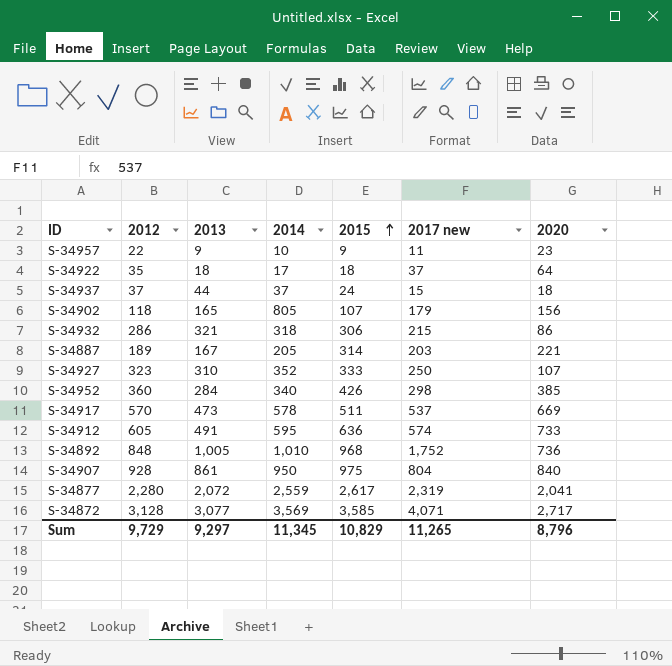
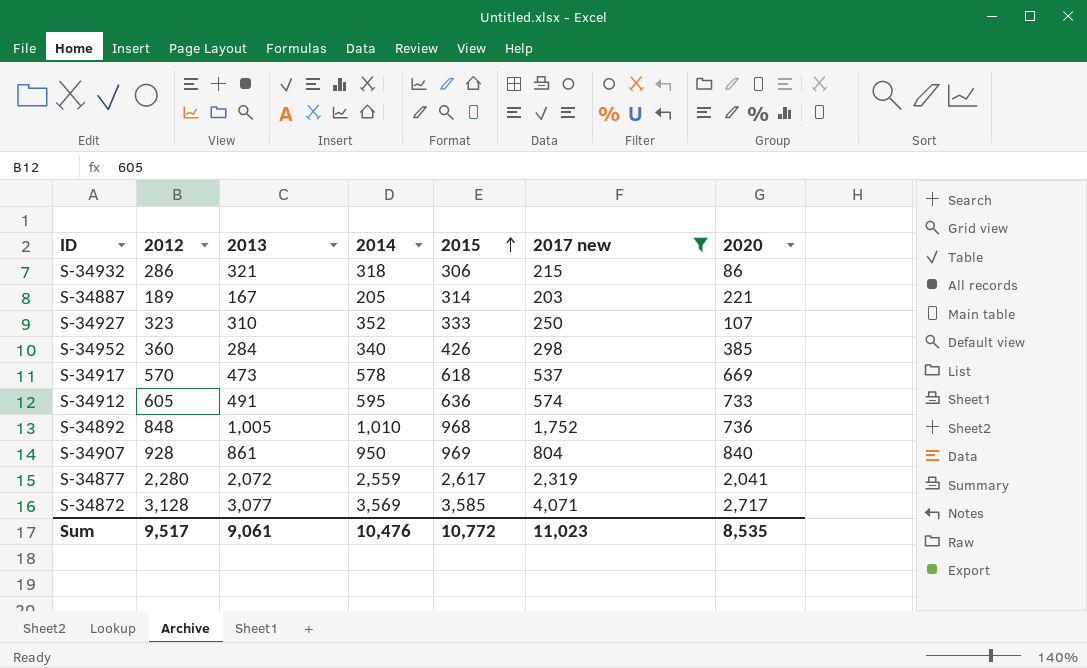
filter: none -> 2017 new >= 203
S-34917 | 2015: 511 -> 618
S-34907 | 2015: 975 -> 969
Sum | 2012: 9,729 -> 9,517
Sum | 2013: 9,297 -> 9,061
Sum | 2014: 11,345 -> 10,476
Sum | 2015: 10,829 -> 10,772
Sum | 2017 new: 11,265 -> 11,023
Sum | 2020: 8,796 -> 8,535

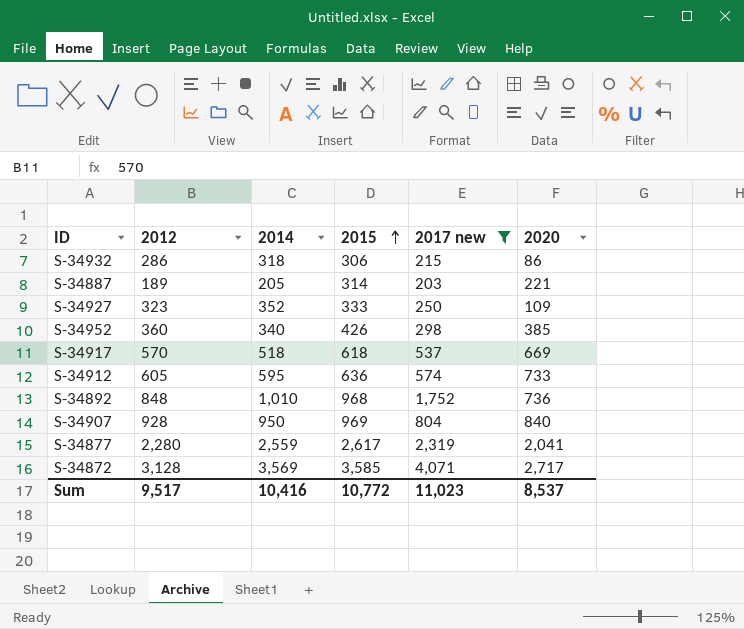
column 2013 | position: 3 -> none
S-34927 | 2020: 107 -> 109
S-34917 | 2014: 578 -> 518
Sum | 2014: 10,476 -> 10,416
Sum | 2020: 8,535 -> 8,537

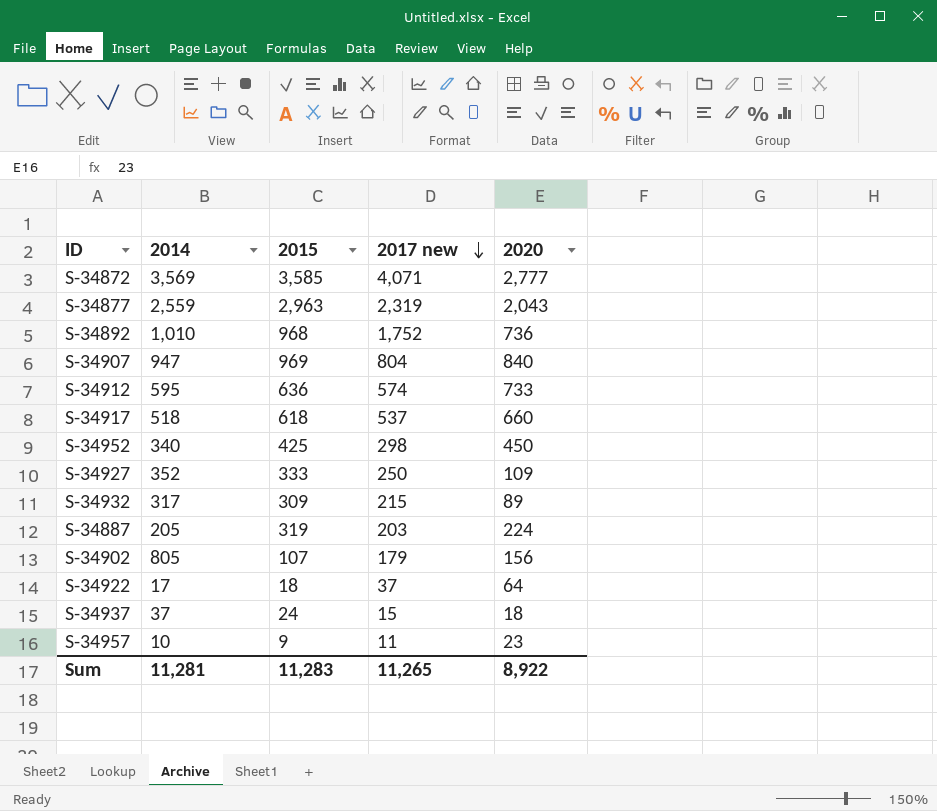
filter: 2017 new >= 203 -> none
row order: 2015 ascending -> 2017 new descending
column 2012 | position: 2 -> none
S-34872 | 2020: 2,717 -> 2,777
S-34877 | 2015: 2,617 -> 2,963
S-34877 | 2020: 2,041 -> 2,043
S-34907 | 2014: 950 -> 947
S-34917 | 2020: 669 -> 660
S-34952 | 2015: 426 -> 425
S-34952 | 2020: 385 -> 450
S-34932 | 2014: 318 -> 317
S-34932 | 2015: 306 -> 309
S-34932 | 2020: 86 -> 89
S-34887 | 2015: 314 -> 319
S-34887 | 2020: 221 -> 224
Sum | 2014: 10,416 -> 11,281
Sum | 2015: 10,772 -> 11,283
Sum | 2017 new: 11,023 -> 11,265
Sum | 2020: 8,537 -> 8,922

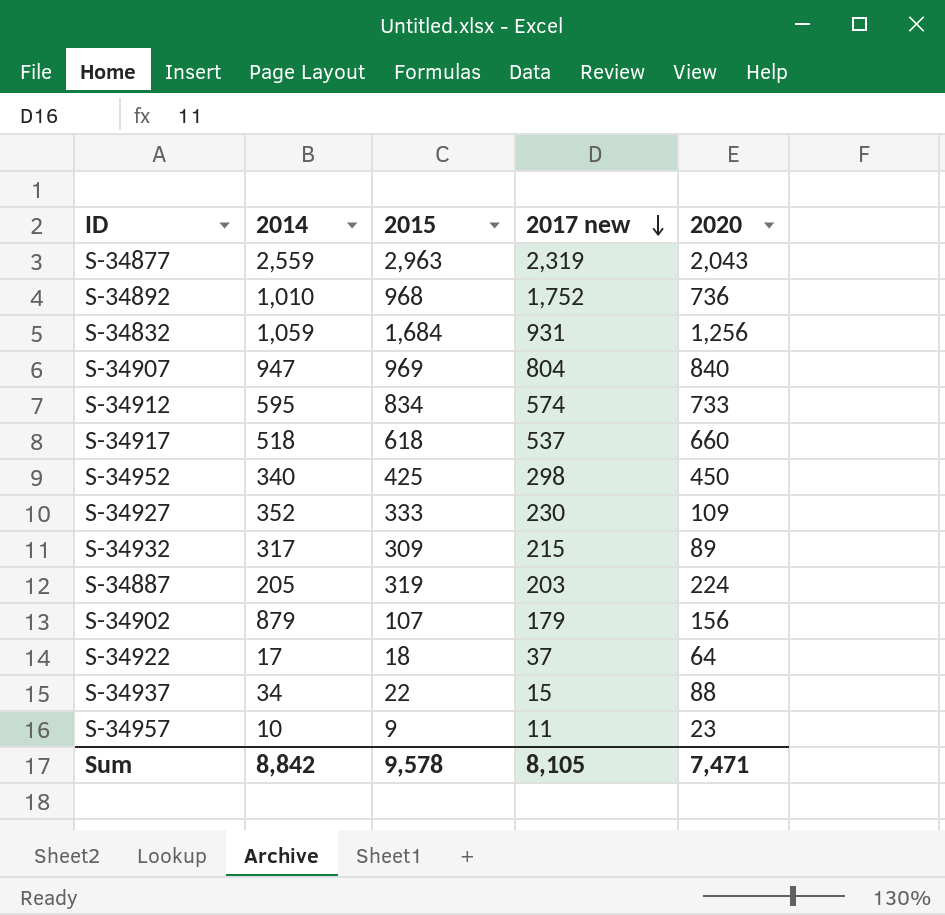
row S-34872: 3,569 | 3,585 | 4,071 | 2,777 -> none
row S-34832: none -> 1,059 | 1,684 | 931 | 1,256
S-34912 | 2015: 636 -> 834
S-34927 | 2017 new: 250 -> 230
S-34902 | 2014: 805 -> 879
S-34937 | 2014: 37 -> 34
S-34937 | 2015: 24 -> 22
S-34937 | 2020: 18 -> 88
Sum | 2014: 11,281 -> 8,842
Sum | 2015: 11,283 -> 9,578
Sum | 2017 new: 11,265 -> 8,105
Sum | 2020: 8,922 -> 7,471

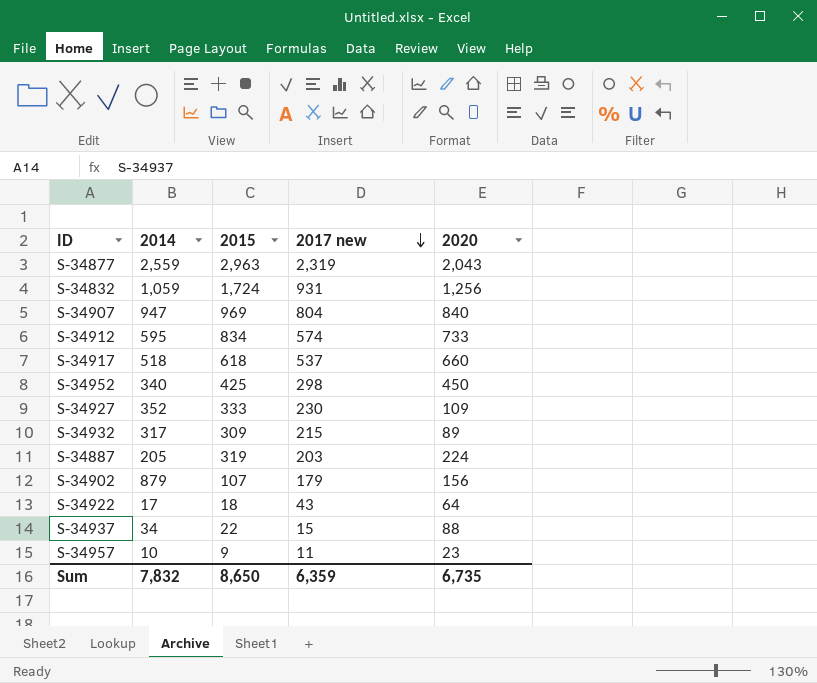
row S-34892: 1,010 | 968 | 1,752 | 736 -> none
S-34832 | 2015: 1,684 -> 1,724
S-34922 | 2017 new: 37 -> 43
Sum | 2014: 8,842 -> 7,832
Sum | 2015: 9,578 -> 8,650
Sum | 2017 new: 8,105 -> 6,359
Sum | 2020: 7,471 -> 6,735

